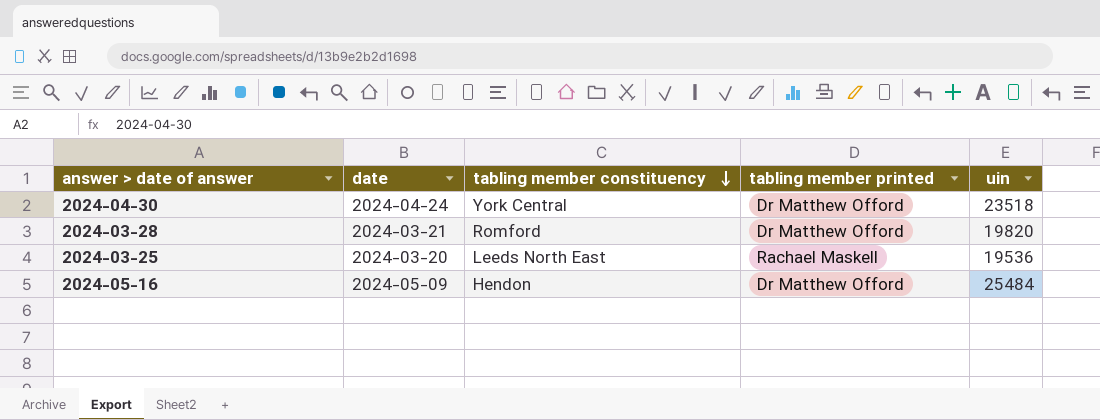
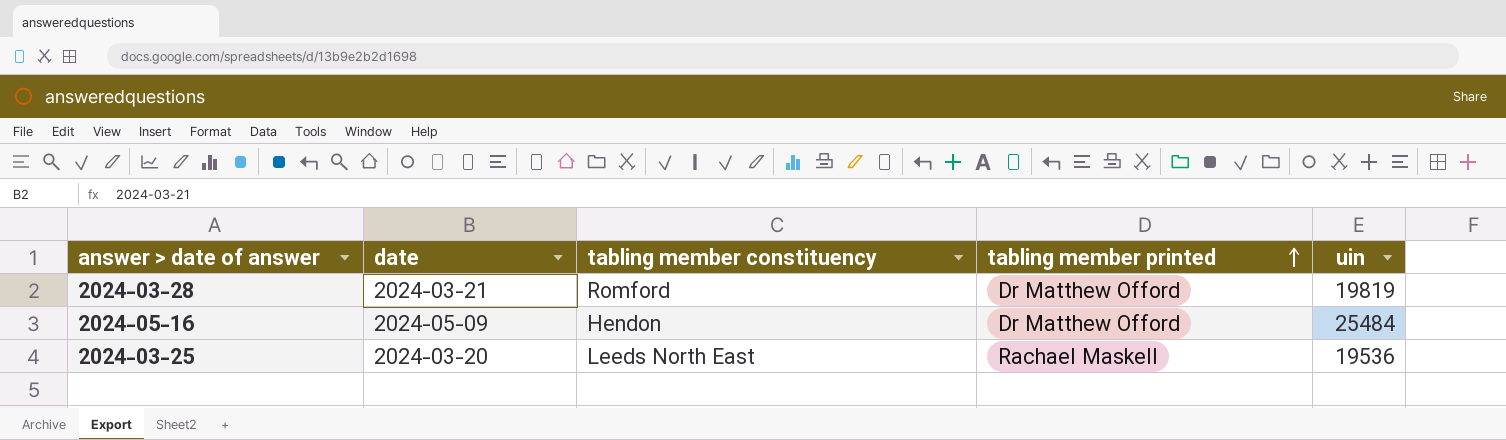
row order: tabling member constituency descending -> tabling member printed ascending
row 2024-04-30: 2024-04-24 | York Central | Dr Matthew Offord | 23518 -> none
2024-03-28 | uin: 19820 -> 19819

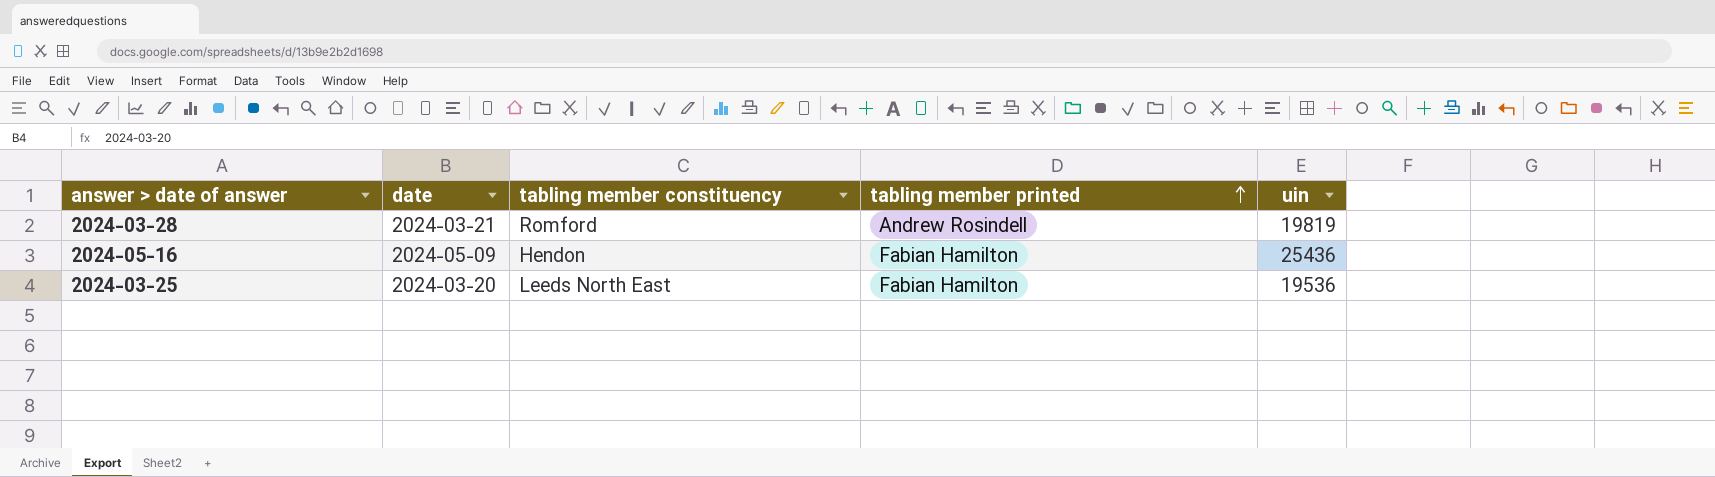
2024-03-28 | tabling member printed: Dr Matthew Offord -> Andrew Rosindell
2024-05-16 | tabling member printed: Dr Matthew Offord -> Fabian Hamilton
2024-05-16 | uin: 25484 -> 25436
2024-03-25 | tabling member printed: Rachael Maskell -> Fabian Hamilton

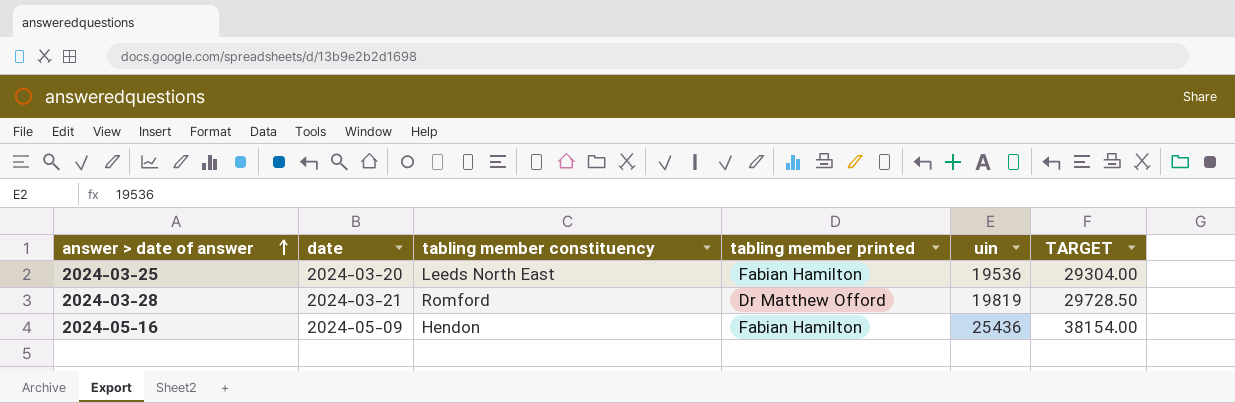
row order: tabling member printed ascending -> answer > date of answer ascending
column TARGET | formula: none -> [uin] * 1.5
2024-03-28 | tabling member printed: Andrew Rosindell -> Dr Matthew Offord

